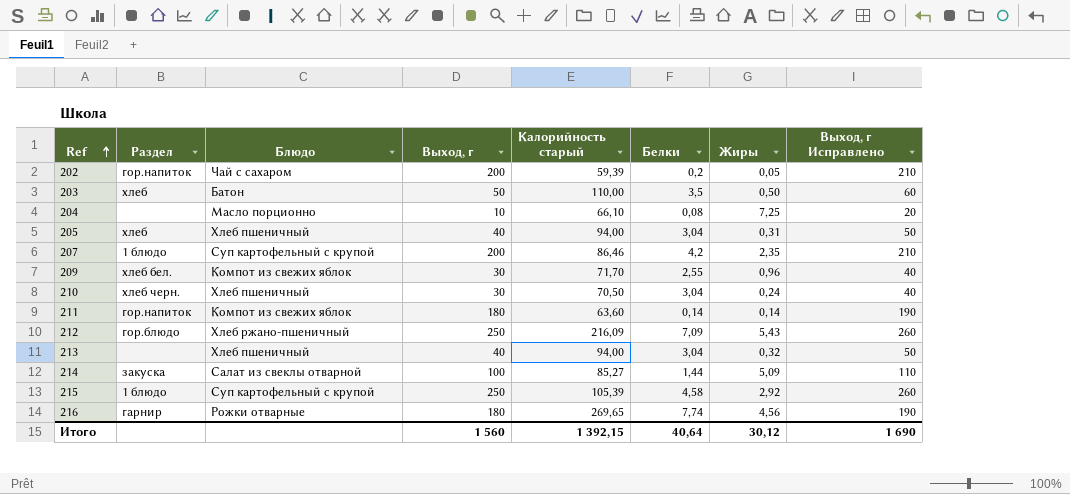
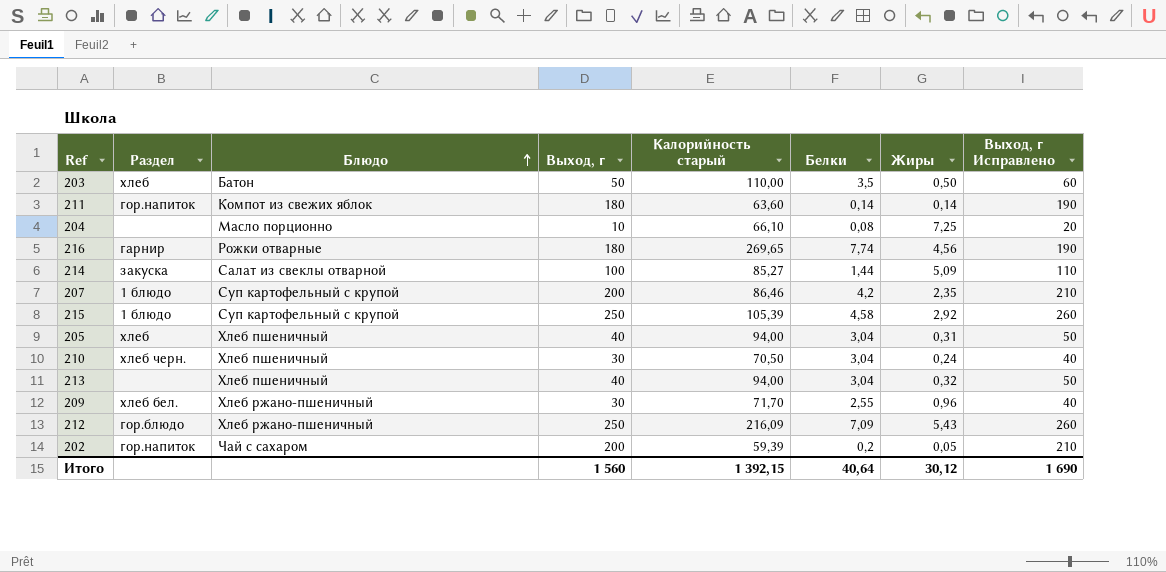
row order: Ref ascending -> Блюдо ascending
209 | Блюдо: Компот из свежих яблок -> Хлеб ржано-пшеничный

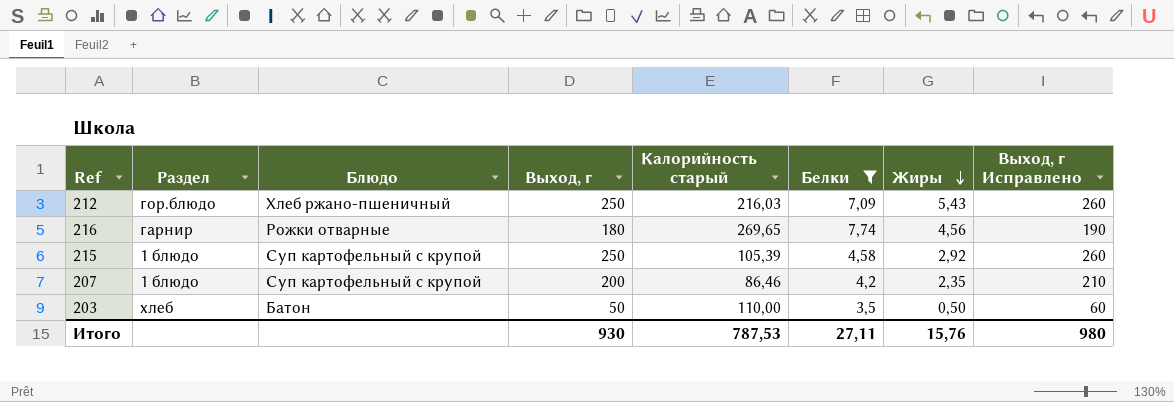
filter: none -> Белки >= 3,5
row order: Блюдо ascending -> Жиры descending
212 | Калорийность старый: 216,09 -> 216,03
Итого | Выход, г: 1 560 -> 930
Итого | Калорийность старый: 1 392,15 -> 787,53
Итого | Белки: 40,64 -> 27,11
Итого | Жиры: 30,12 -> 15,76
Итого | Выход, г Исправлено: 1 690 -> 980

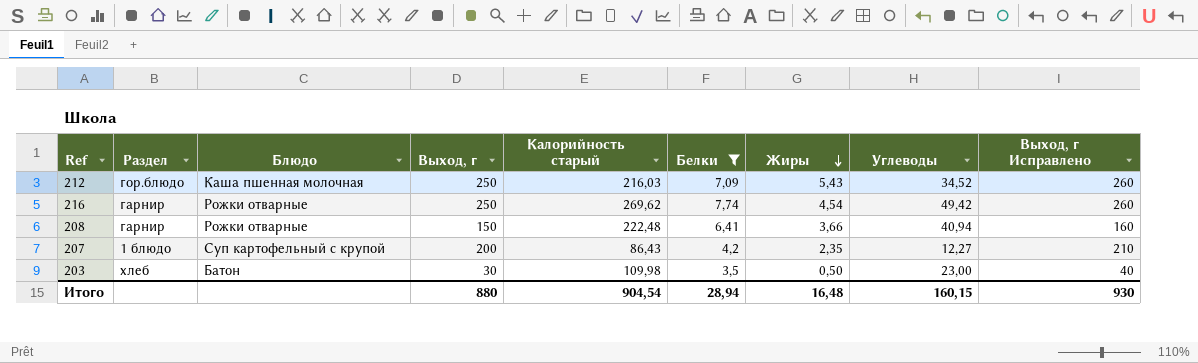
column Углеводы | position: none -> 8
row 215: 1 блюдо | Суп картофельный с крупой | 250 | 105,39 | 4,58 | 2,92 | 260 -> none
212 | Блюдо: Хлеб ржано-пшеничный -> Каша пшенная молочная
216 | Выход, г: 180 -> 250
216 | Калорийность старый: 269,65 -> 269,62
216 | Жиры: 4,56 -> 4,54
216 | Выход, г Исправлено: 190 -> 260
row 208: none -> гарнир | Рожки отварные | 150 | 222,48 | 6,41 | 3,66 | 40,94 | 160
207 | Калорийность старый: 86,46 -> 86,43
203 | Выход, г: 50 -> 30
203 | Калорийность старый: 110,00 -> 109,98
203 | Выход, г Исправлено: 60 -> 40
Итого | Выход, г: 930 -> 880
Итого | Калорийность старый: 787,53 -> 904,54
Итого | Белки: 27,11 -> 28,94
Итого | Жиры: 15,76 -> 16,48
Итого | Выход, г Исправлено: 980 -> 930

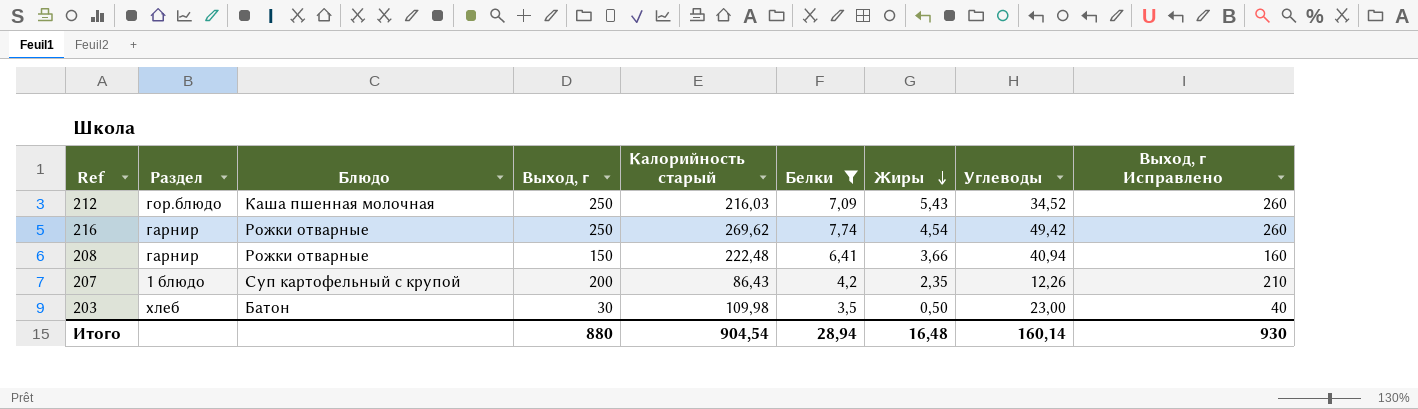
207 | Углеводы: 12,27 -> 12,26
Итого | Углеводы: 160,15 -> 160,14

